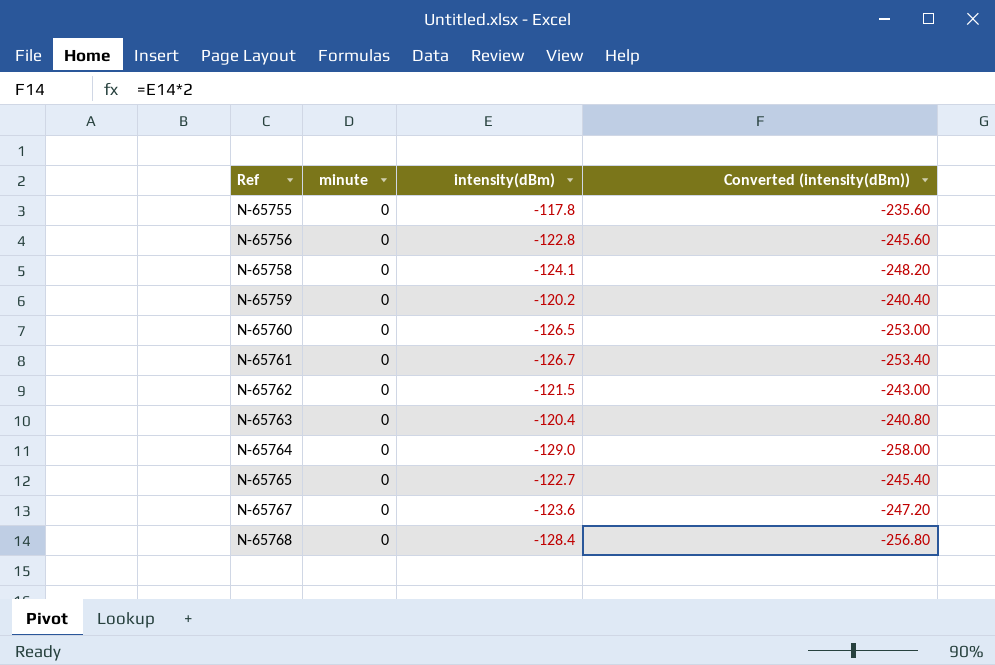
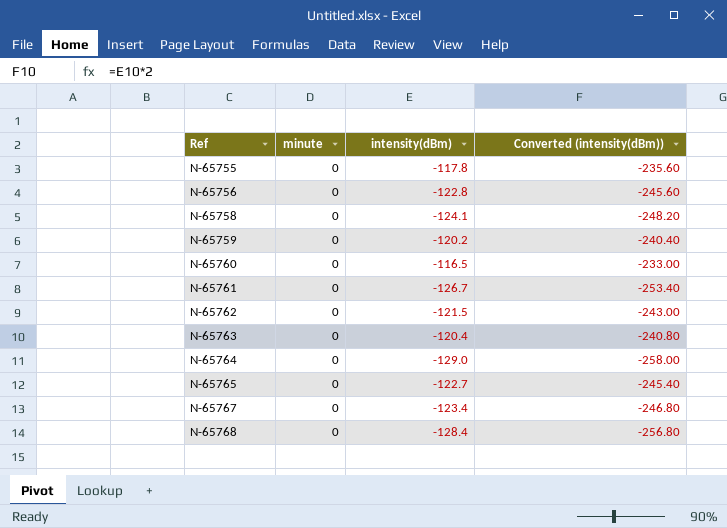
N-65760 | intensity(dBm): -126.5 -> -116.5
N-65760 | Converted (intensity(dBm)): -253.00 -> -233.00
N-65767 | intensity(dBm): -123.6 -> -123.4
N-65767 | Converted (intensity(dBm)): -247.20 -> -246.80

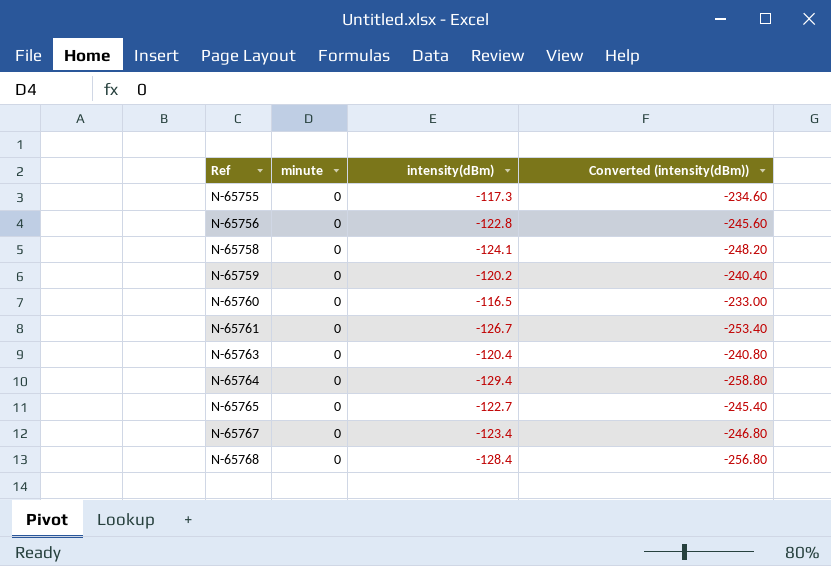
row N-65762: 0 | -121.5 | -243.00 -> none
N-65755 | intensity(dBm): -117.8 -> -117.3
N-65755 | Converted (intensity(dBm)): -235.60 -> -234.60
N-65764 | intensity(dBm): -129.0 -> -129.4
N-65764 | Converted (intensity(dBm)): -258.00 -> -258.80

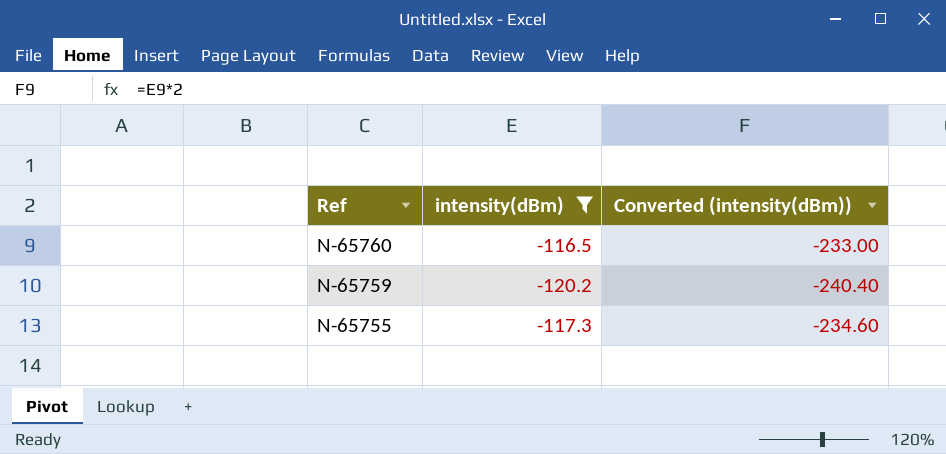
filter: none -> intensity(dBm) >= -120.2
row order: Ref ascending -> Ref descending
column minute | position: 2 -> none

